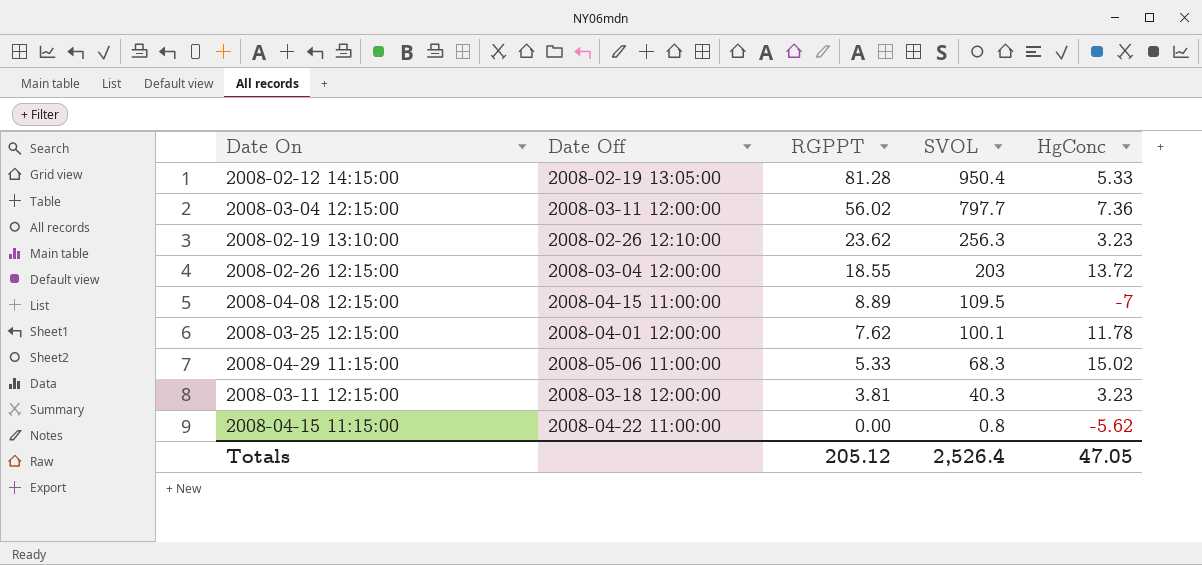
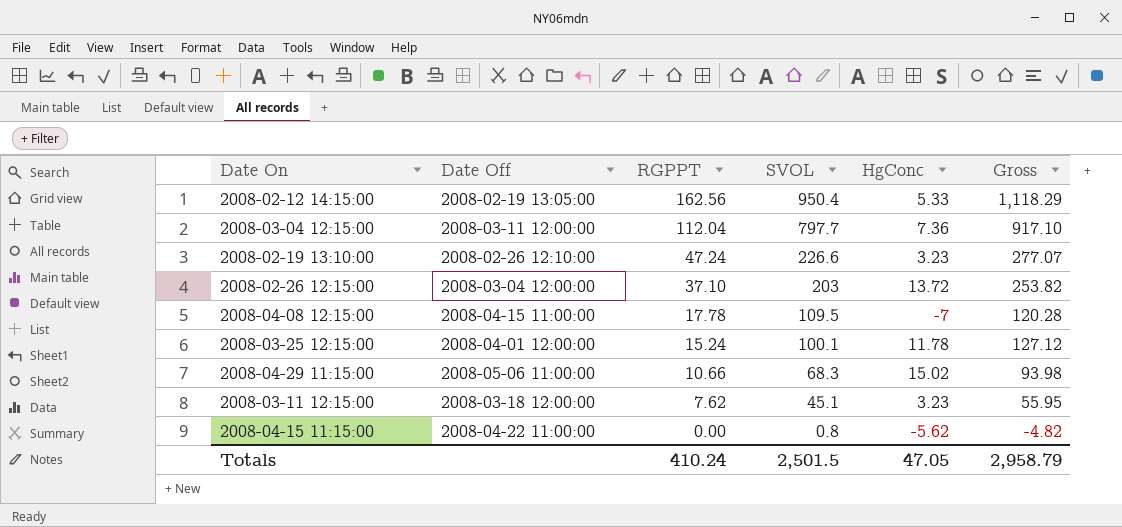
column Gross | formula: none -> [RGPPT] + [SVOL] + [HgConc]
2008-02-12 14:15:00 | RGPPT: 81.28 -> 162.56
2008-03-04 12:15:00 | RGPPT: 56.02 -> 112.04
2008-02-19 13:10:00 | RGPPT: 23.62 -> 47.24
2008-02-19 13:10:00 | SVOL: 256.3 -> 226.6
2008-02-26 12:15:00 | RGPPT: 18.55 -> 37.10
2008-04-08 12:15:00 | RGPPT: 8.89 -> 17.78
2008-03-25 12:15:00 | RGPPT: 7.62 -> 15.24
2008-04-29 11:15:00 | RGPPT: 5.33 -> 10.66
2008-03-11 12:15:00 | RGPPT: 3.81 -> 7.62
2008-03-11 12:15:00 | SVOL: 40.3 -> 45.1
Totals | RGPPT: 205.12 -> 410.24
Totals | SVOL: 2,526.4 -> 2,501.5

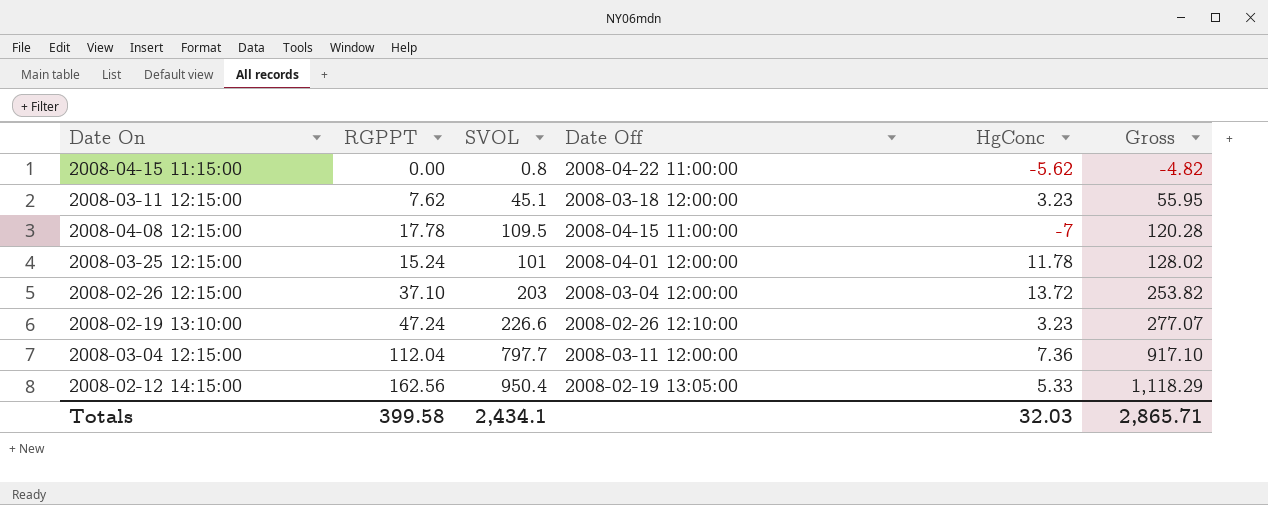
row order: RGPPT descending -> Gross ascending
column Date Off | position: 2 -> 4
row 2008-04-29 11:15:00: 2008-05-06 11:00:00 | 10.66 | 68.3 | 15.02 | 93.98 -> none
2008-03-25 12:15:00 | SVOL: 100.1 -> 101
2008-03-25 12:15:00 | Gross: 127.12 -> 128.02
Totals | RGPPT: 410.24 -> 399.58
Totals | SVOL: 2,501.5 -> 2,434.1
Totals | HgConc: 47.05 -> 32.03
Totals | Gross: 2,958.79 -> 2,865.71

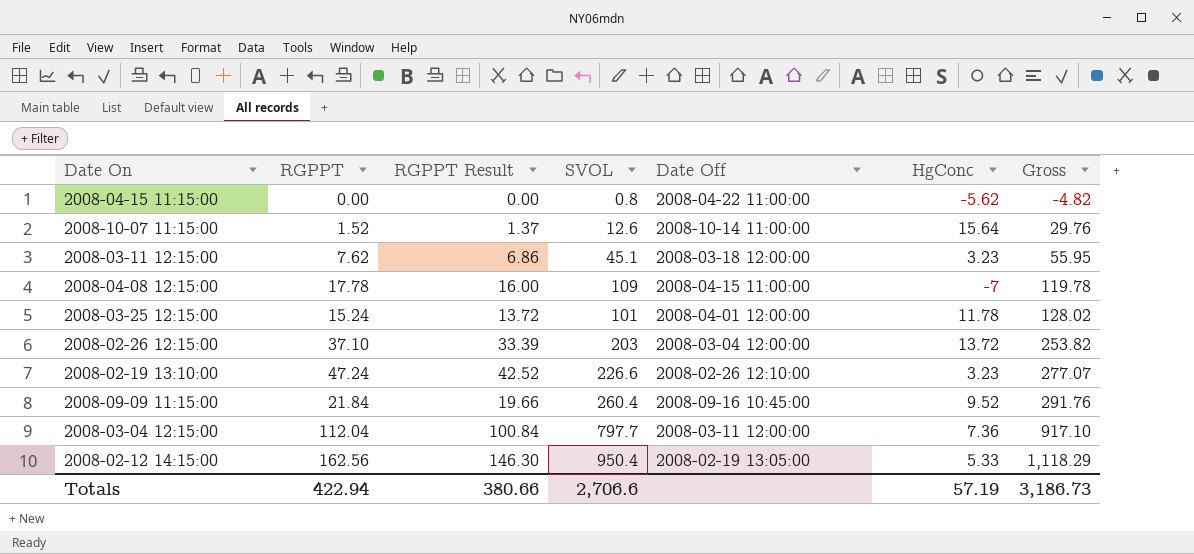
column RGPPT Result | formula: none -> [RGPPT] * 0.9
row 2008-10-07 11:15:00: none -> 1.52 | 1.37 | 12.6 | 2008-10-14 11:00:00 | 15.64 | 29.76
2008-04-08 12:15:00 | SVOL: 109.5 -> 109
2008-04-08 12:15:00 | Gross: 120.28 -> 119.78
row 2008-09-09 11:15:00: none -> 21.84 | 19.66 | 260.4 | 2008-09-16 10:45:00 | 9.52 | 291.76
Totals | RGPPT: 399.58 -> 422.94
Totals | SVOL: 2,434.1 -> 2,706.6
Totals | HgConc: 32.03 -> 57.19
Totals | Gross: 2,865.71 -> 3,186.73

